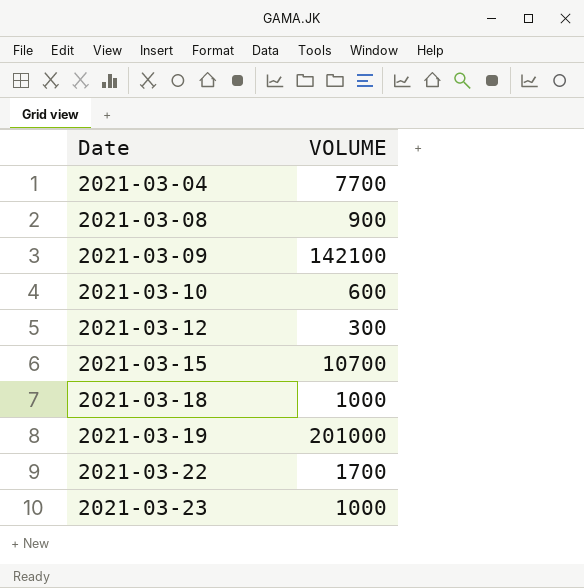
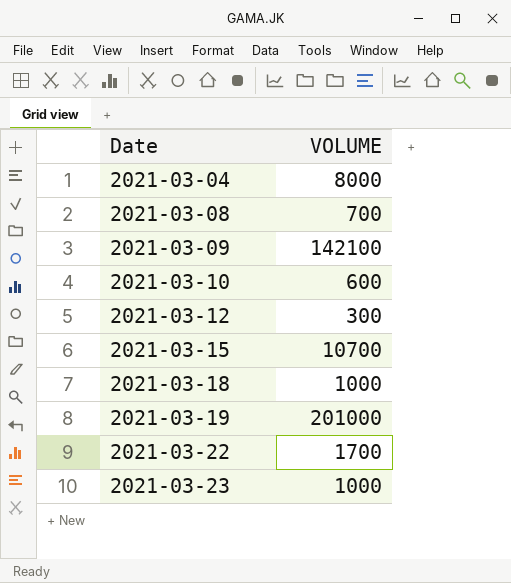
2021-03-04 | VOLUME: 7700 -> 8000
2021-03-08 | VOLUME: 900 -> 700

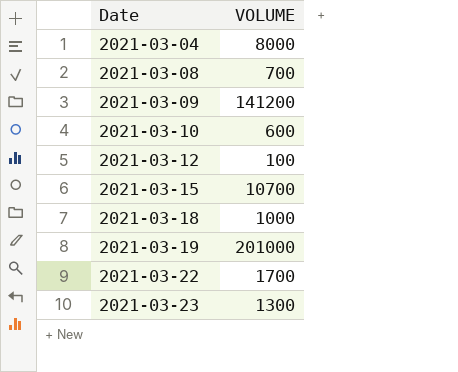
2021-03-09 | VOLUME: 142100 -> 141200
2021-03-12 | VOLUME: 300 -> 100
2021-03-23 | VOLUME: 1000 -> 1300

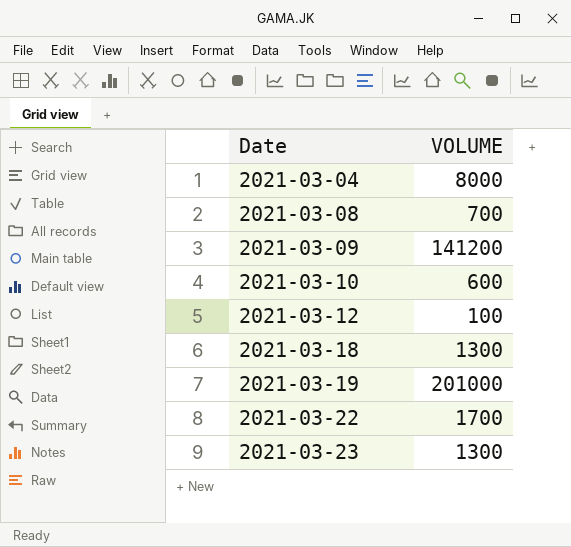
row 2021-03-15: 10700 -> none
2021-03-18 | VOLUME: 1000 -> 1300

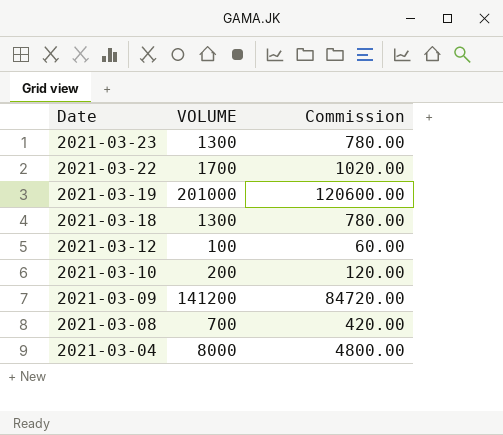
row order: Date ascending -> Date descending
column Commission | formula: none -> [VOLUME] * 0.6
2021-03-10 | VOLUME: 600 -> 200

